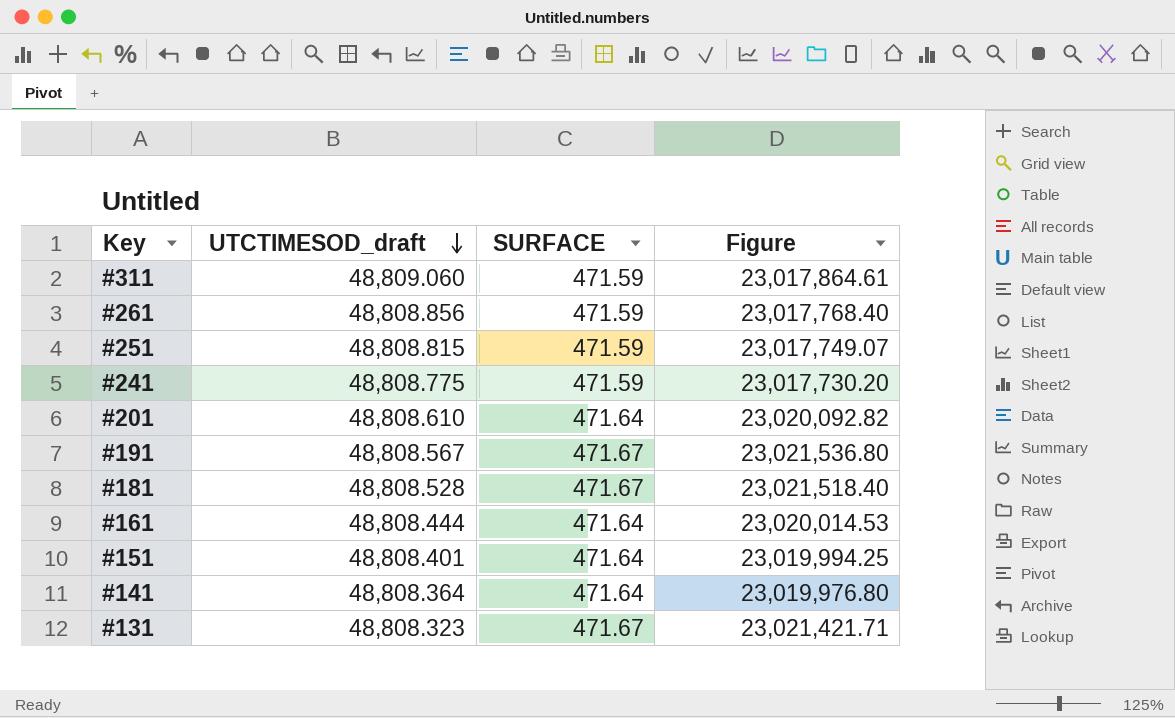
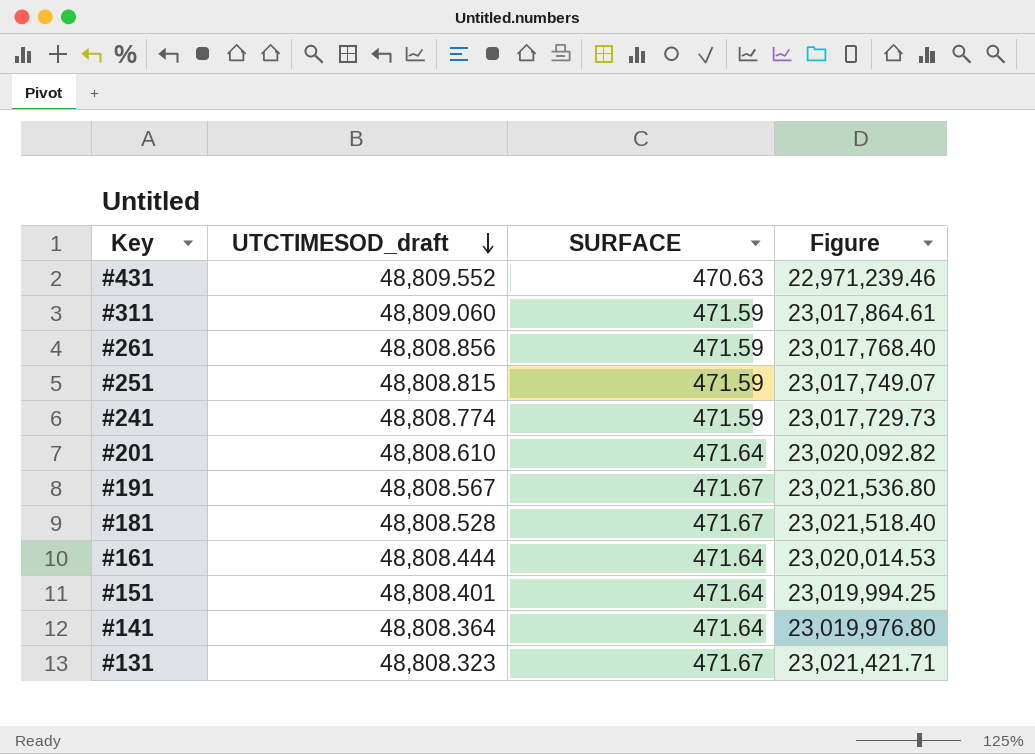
row #431: none -> 48,809.552 | 470.63 | 22,971,239.46
#241 | UTCTIMESOD_draft: 48,808.775 -> 48,808.774
#241 | Figure: 23,017,730.20 -> 23,017,729.73

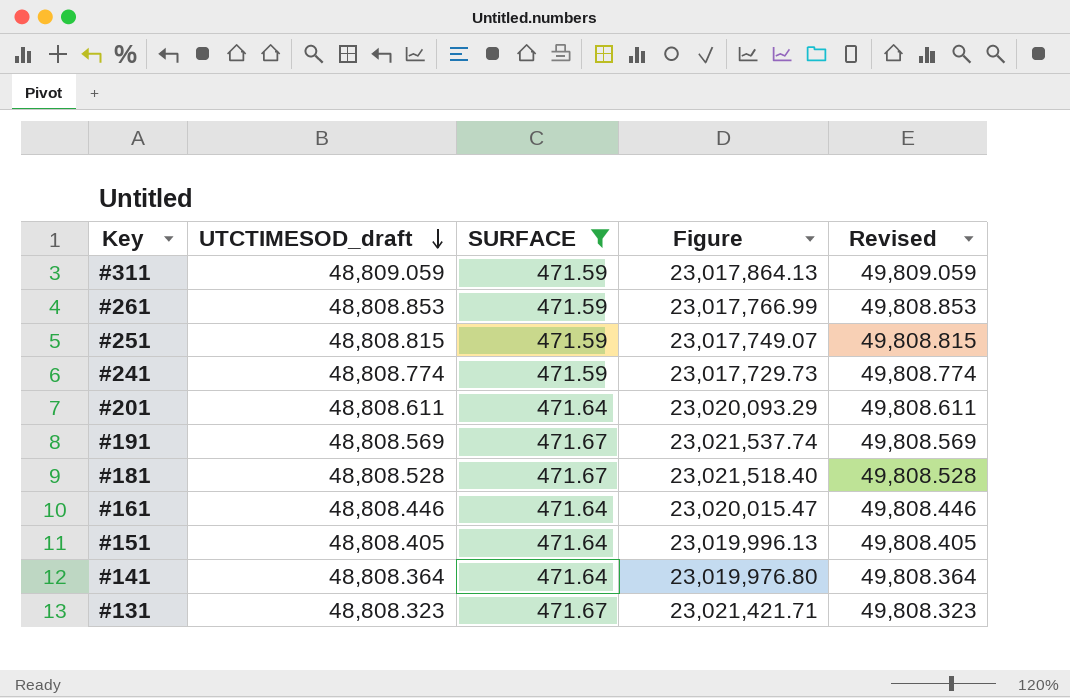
filter: none -> SURFACE != 470.63
column Revised | formula: none -> [UTCTIMESOD_draft] + 1000
#311 | UTCTIMESOD_draft: 48,809.060 -> 48,809.059
#311 | Figure: 23,017,864.61 -> 23,017,864.13
#261 | UTCTIMESOD_draft: 48,808.856 -> 48,808.853
#261 | Figure: 23,017,768.40 -> 23,017,766.99
#201 | UTCTIMESOD_draft: 48,808.610 -> 48,808.611
#201 | Figure: 23,020,092.82 -> 23,020,093.29
#191 | UTCTIMESOD_draft: 48,808.567 -> 48,808.569
#191 | Figure: 23,021,536.80 -> 23,021,537.74
#161 | UTCTIMESOD_draft: 48,808.444 -> 48,808.446
#161 | Figure: 23,020,014.53 -> 23,020,015.47
#151 | UTCTIMESOD_draft: 48,808.401 -> 48,808.405
#151 | Figure: 23,019,994.25 -> 23,019,996.13

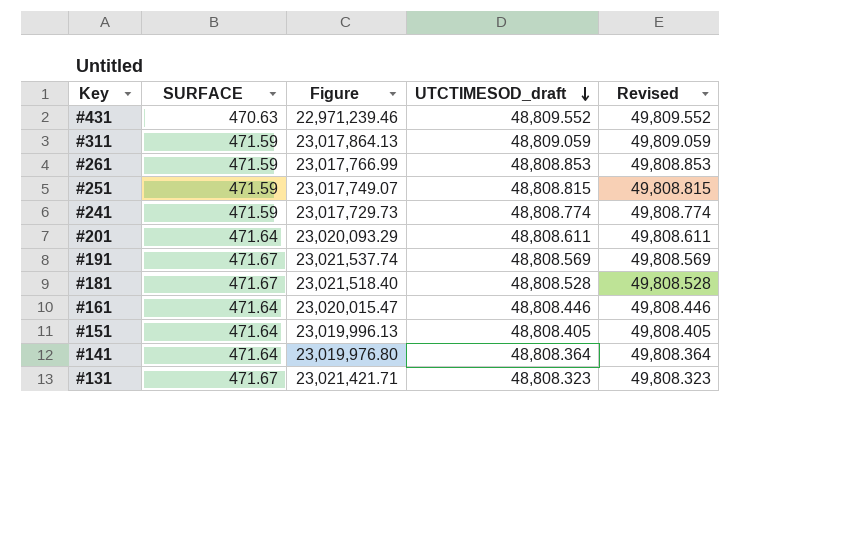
filter: SURFACE != 470.63 -> none
column UTCTIMESOD_draft | position: 2 -> 4

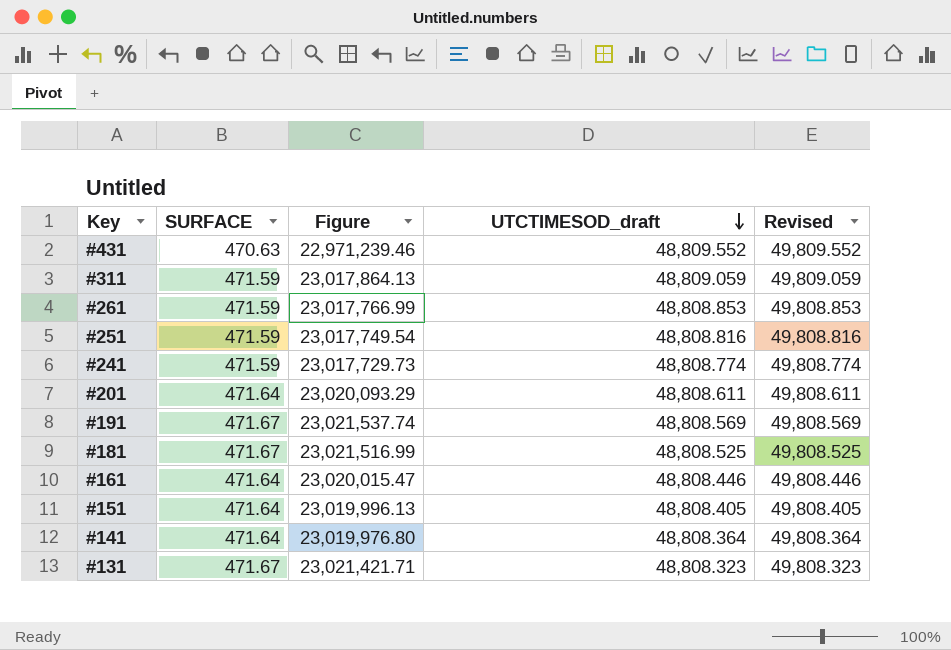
#251 | Figure: 23,017,749.07 -> 23,017,749.54
#251 | UTCTIMESOD_draft: 48,808.815 -> 48,808.816
#251 | Revised: 49,808.815 -> 49,808.816
#181 | Figure: 23,021,518.40 -> 23,021,516.99
#181 | UTCTIMESOD_draft: 48,808.528 -> 48,808.525
#181 | Revised: 49,808.528 -> 49,808.525

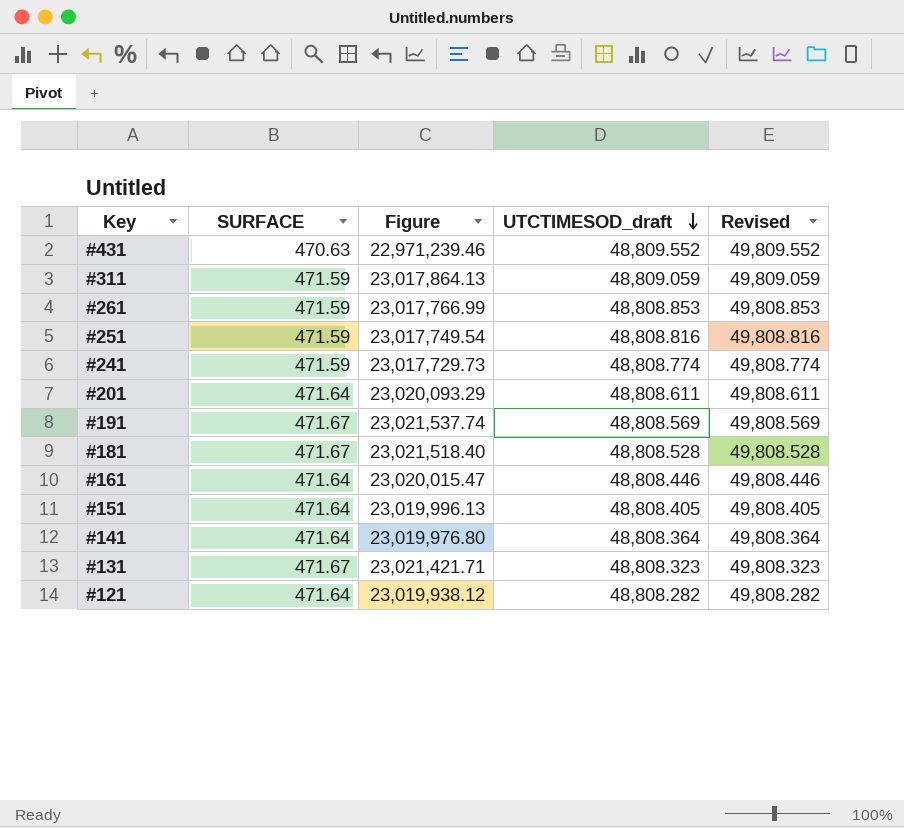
#181 | Figure: 23,021,516.99 -> 23,021,518.40
#181 | UTCTIMESOD_draft: 48,808.525 -> 48,808.528
#181 | Revised: 49,808.525 -> 49,808.528
row #121: none -> 471.64 | 23,019,938.12 | 48,808.282 | 49,808.282

